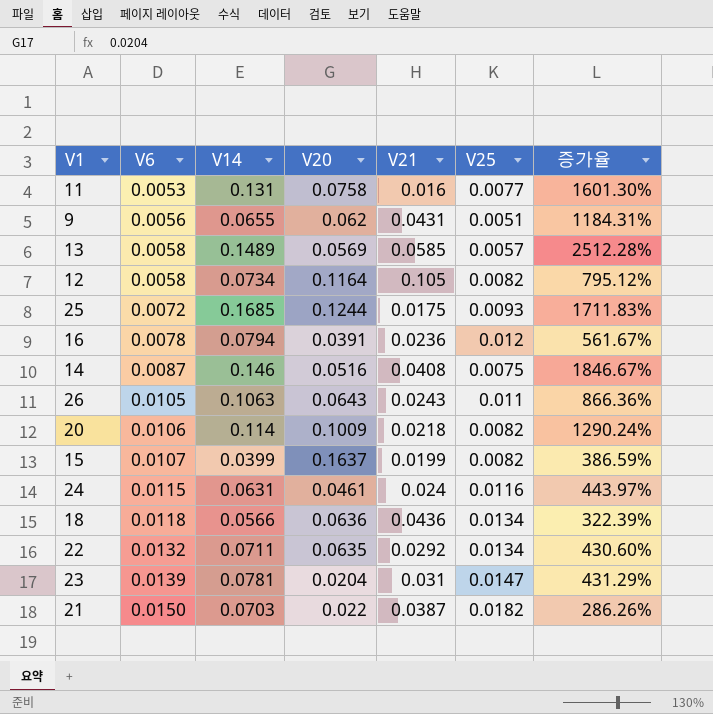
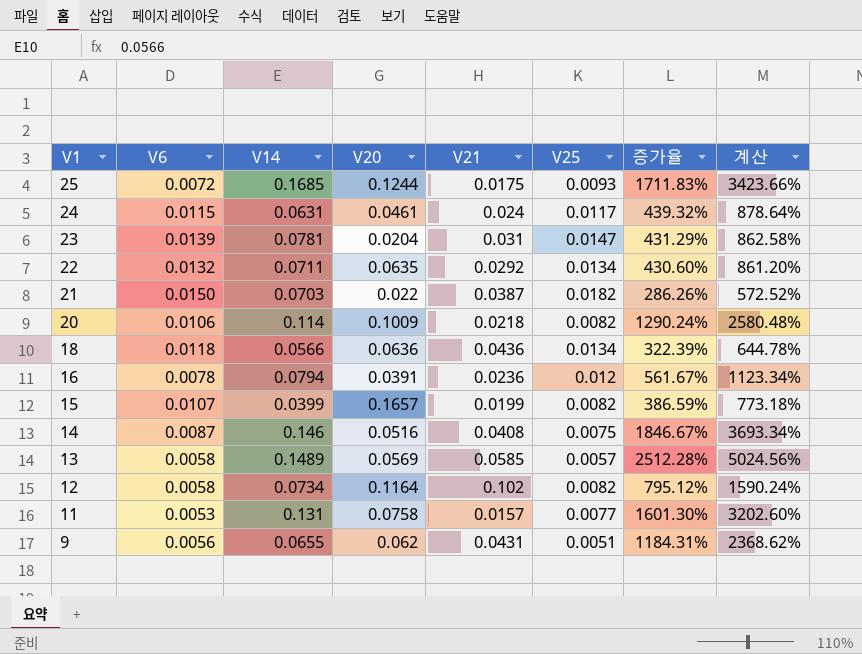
row order: V6 ascending -> V1 descending
column 계산 | formula: none -> [증가율] * 2
row 26: 0.0105 | 0.1063 | 0.0643 | 0.0243 | 0.011 | 866.36% -> none
24 | V25: 0.0116 -> 0.0117
24 | 증가율: 443.97% -> 439.32%
15 | V20: 0.1637 -> 0.1657
12 | V21: 0.105 -> 0.102
11 | V21: 0.016 -> 0.0157

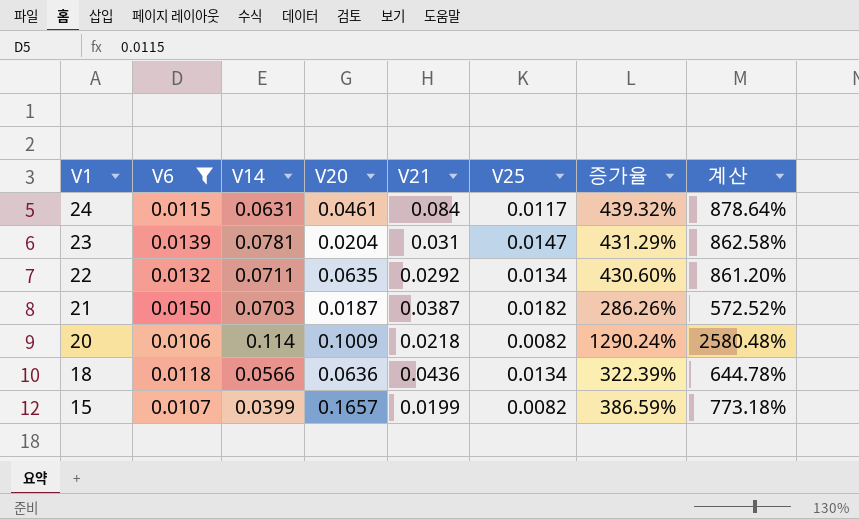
filter: none -> V6 >= 0.0106
24 | V21: 0.024 -> 0.084
21 | V20: 0.022 -> 0.0187

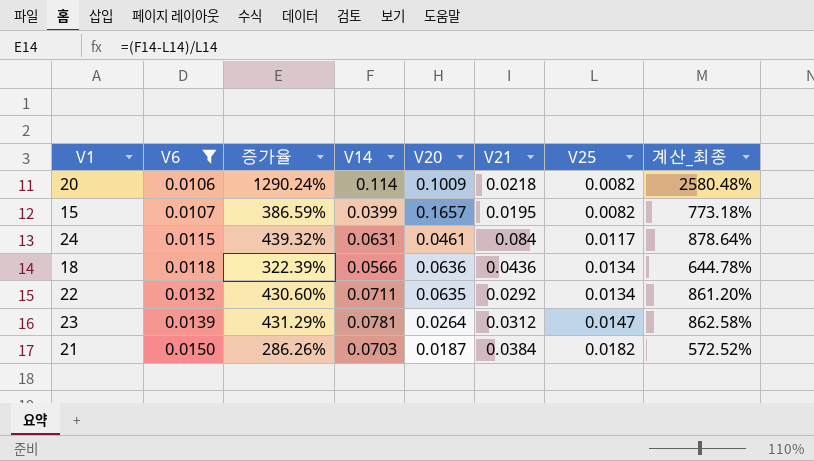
row order: V1 descending -> V6 ascending
column 증가율 | position: 7 -> 3
column name: 계산 -> 계산_최종
15 | V21: 0.0199 -> 0.0195
23 | V20: 0.0204 -> 0.0264
23 | V21: 0.031 -> 0.0312
21 | V21: 0.0387 -> 0.0384

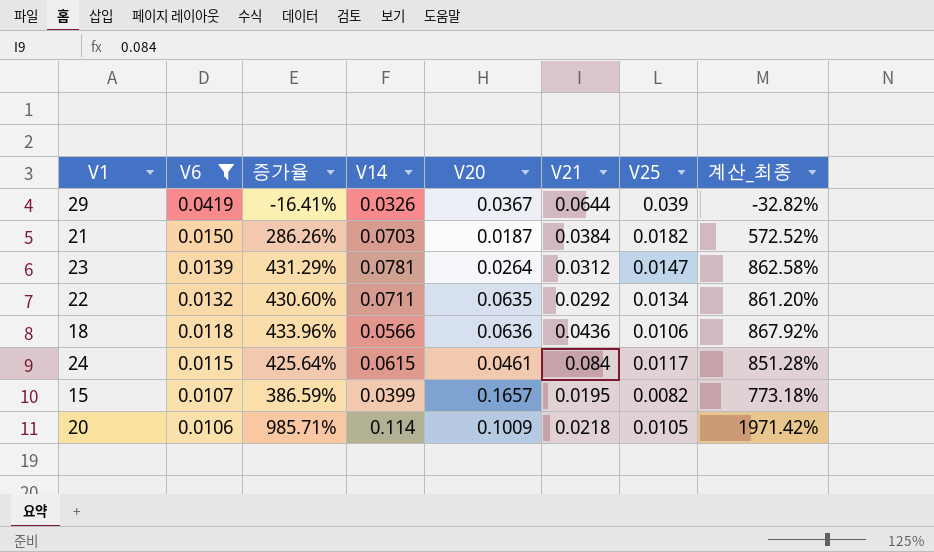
row order: V6 ascending -> V6 descending
row 29: none -> 0.0419 | -16.41% | 0.0326 | 0.0367 | 0.0644 | 0.039 | -32.82%
18 | 증가율: 322.39% -> 433.96%
18 | V25: 0.0134 -> 0.0106
18 | 계산_최종: 644.78% -> 867.92%
24 | 증가율: 439.32% -> 425.64%
24 | V14: 0.0631 -> 0.0615
24 | 계산_최종: 878.64% -> 851.28%
20 | 증가율: 1290.24% -> 985.71%
20 | V25: 0.0082 -> 0.0105
20 | 계산_최종: 2580.48% -> 1971.42%

